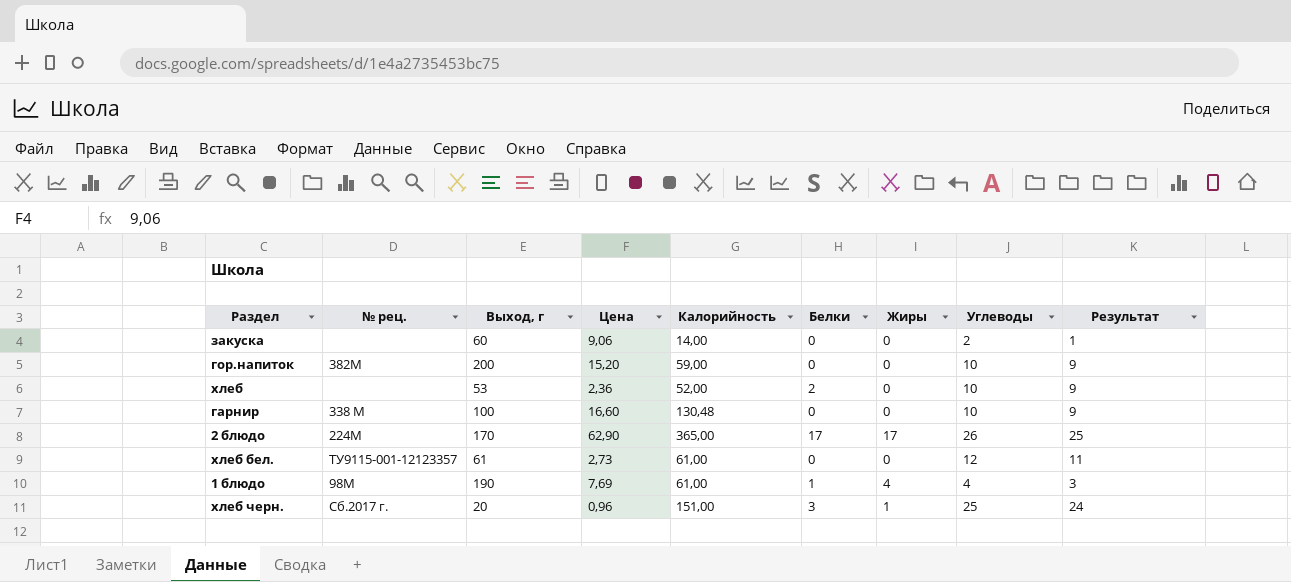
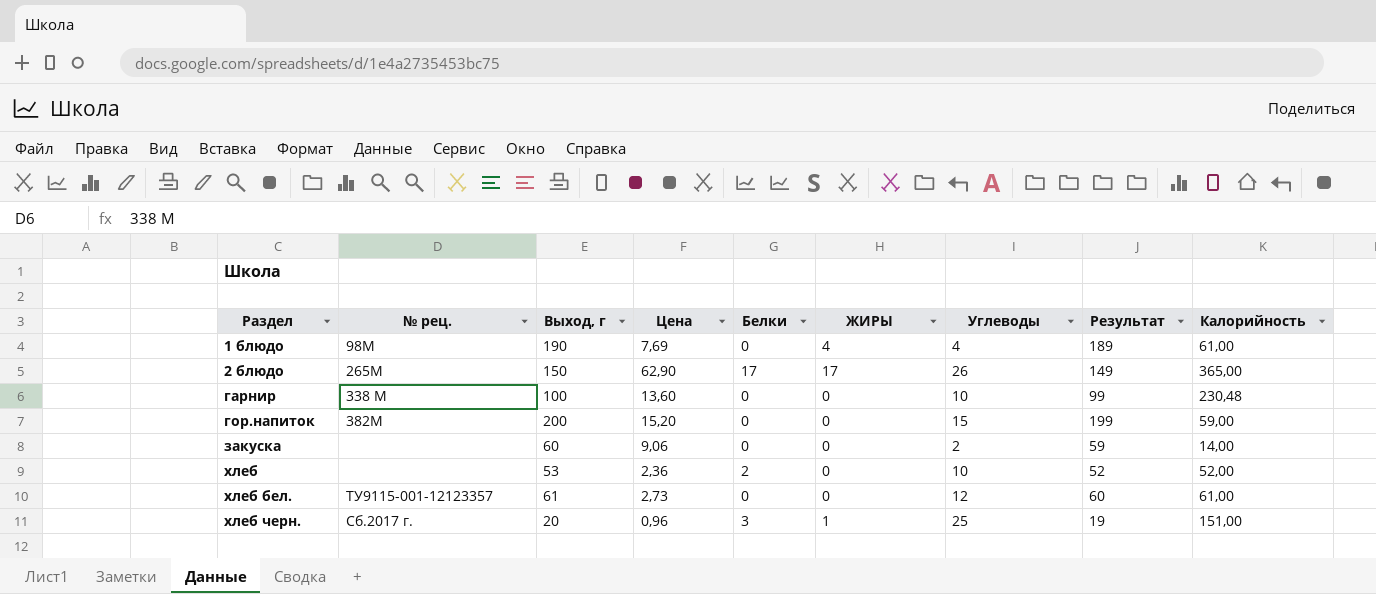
row order: none -> Раздел ascending
column name: Жиры -> ЖИРЫ
column Результат | formula: [Углеводы] - 1 -> [Выход, г] - 1
column Калорийность | position: 5 -> 9
1 блюдо | Белки: 1 -> 0
2 блюдо | № рец.: 224М -> 265М
2 блюдо | Выход, г: 170 -> 150
гарнир | Цена: 16,60 -> 13,60
гарнир | Калорийность: 130,48 -> 230,48
гор.напиток | Углеводы: 10 -> 15

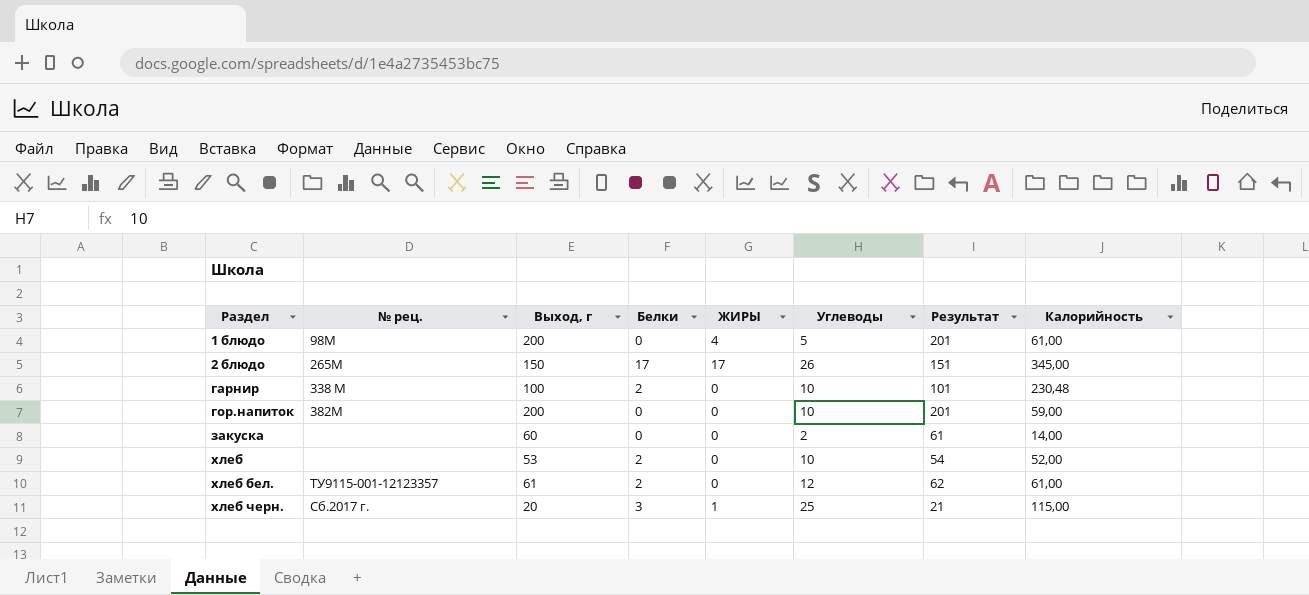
column Цена | position: 4 -> none
column Результат | formula: [Выход, г] - 1 -> [Выход, г] + 1
1 блюдо | Выход, г: 190 -> 200
1 блюдо | Углеводы: 4 -> 5
2 блюдо | Калорийность: 365,00 -> 345,00
гарнир | Белки: 0 -> 2
гор.напиток | Углеводы: 15 -> 10
хлеб бел. | Белки: 0 -> 2
хлеб черн. | Калорийность: 151,00 -> 115,00

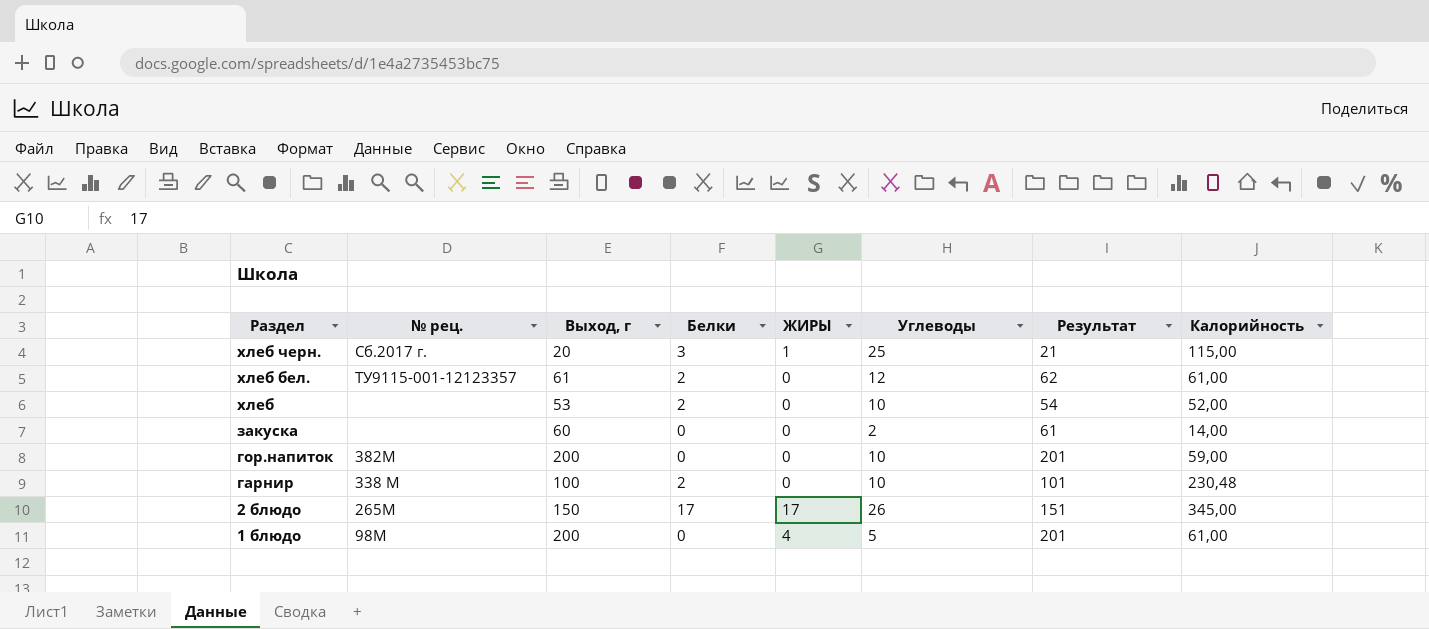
row order: Раздел ascending -> Раздел descending

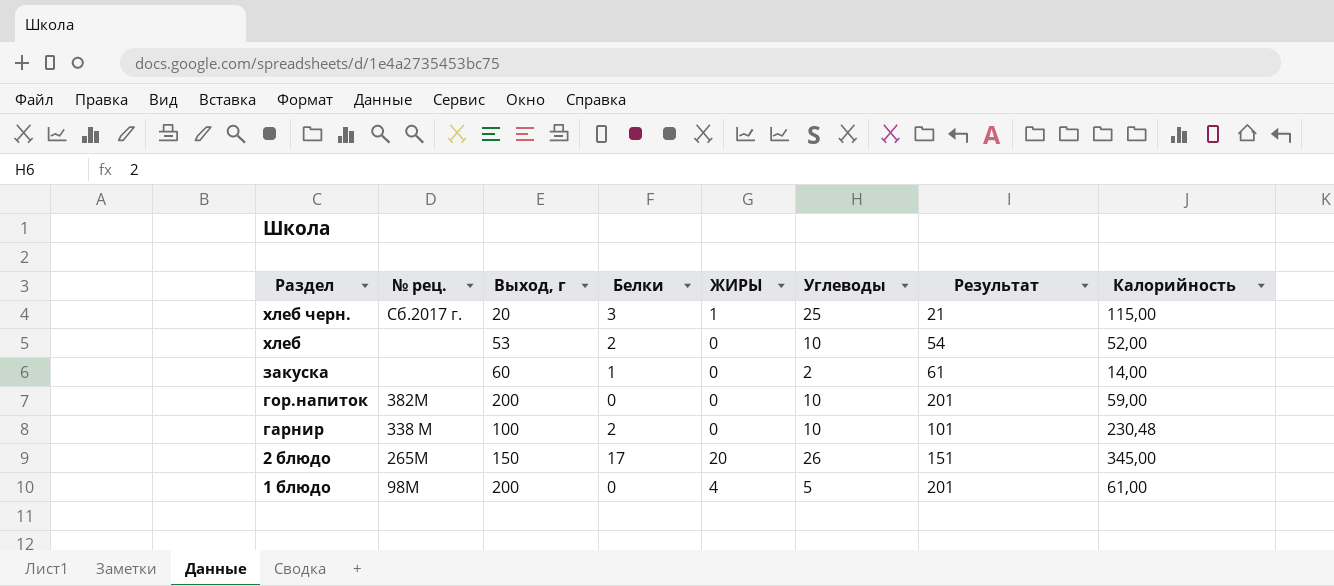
row хлеб бел.: ТУ9115-001-12123357 | 61 | 2 | 0 | 12 | 62 | 61,00 -> none
закуска | Белки: 0 -> 1
2 блюдо | ЖИРЫ: 17 -> 20

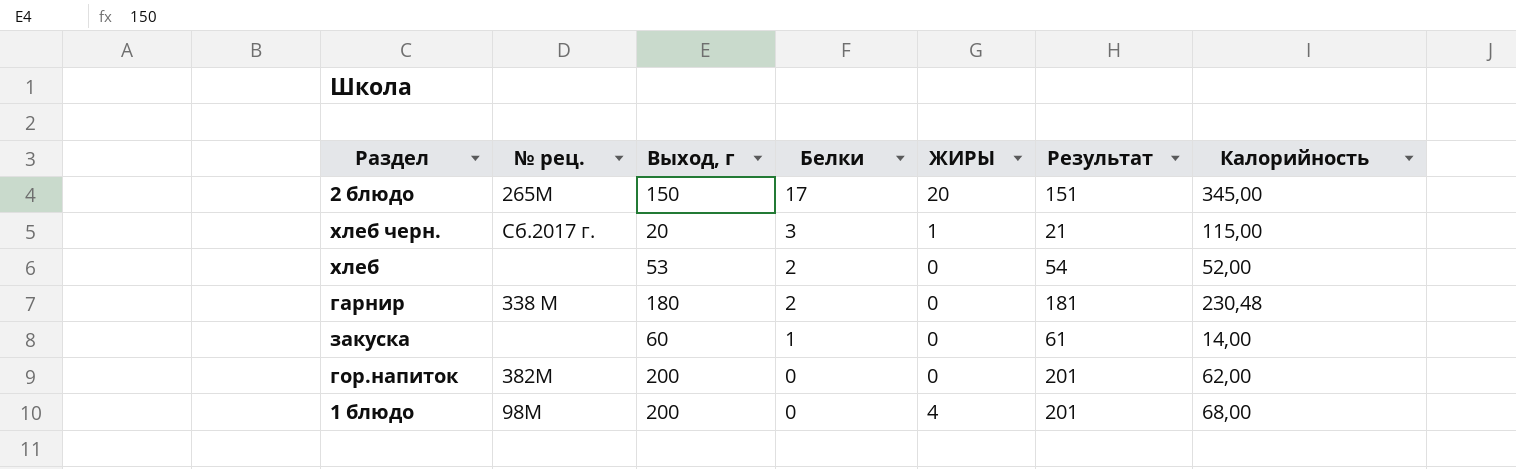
row order: Раздел descending -> Белки descending
column Углеводы | position: 6 -> none
гарнир | Выход, г: 100 -> 180
гарнир | Результат: 101 -> 181
гор.напиток | Калорийность: 59,00 -> 62,00
1 блюдо | Калорийность: 61,00 -> 68,00

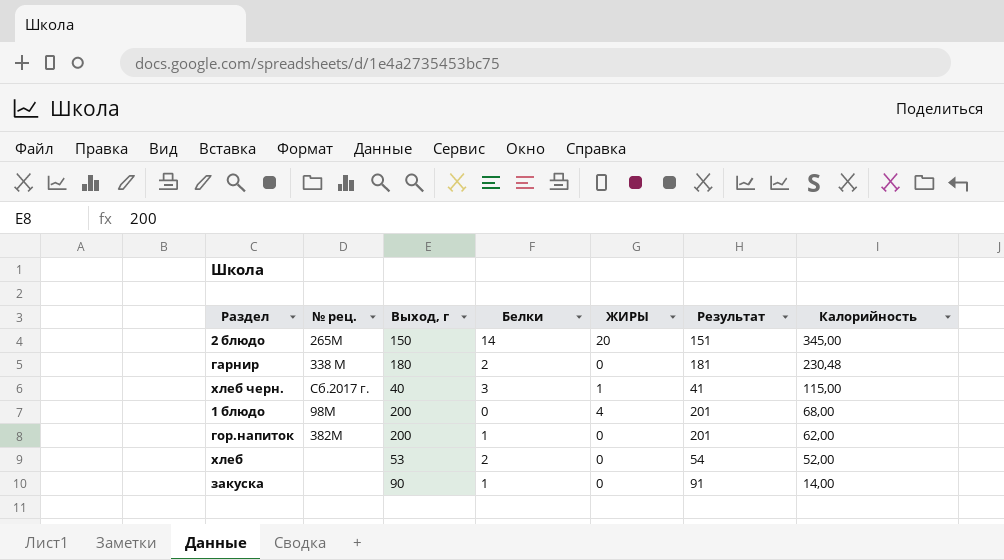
row order: Белки descending -> Калорийность descending
2 блюдо | Белки: 17 -> 14
хлеб черн. | Выход, г: 20 -> 40
хлеб черн. | Результат: 21 -> 41
гор.напиток | Белки: 0 -> 1
закуска | Выход, г: 60 -> 90
закуска | Результат: 61 -> 91

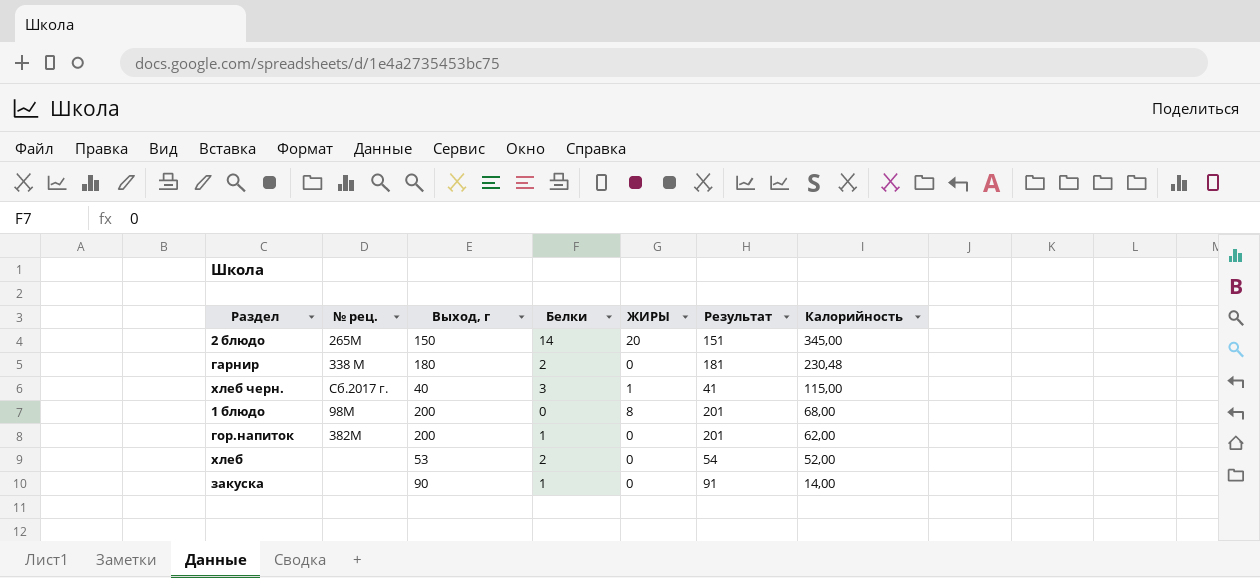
1 блюдо | ЖИРЫ: 4 -> 8

